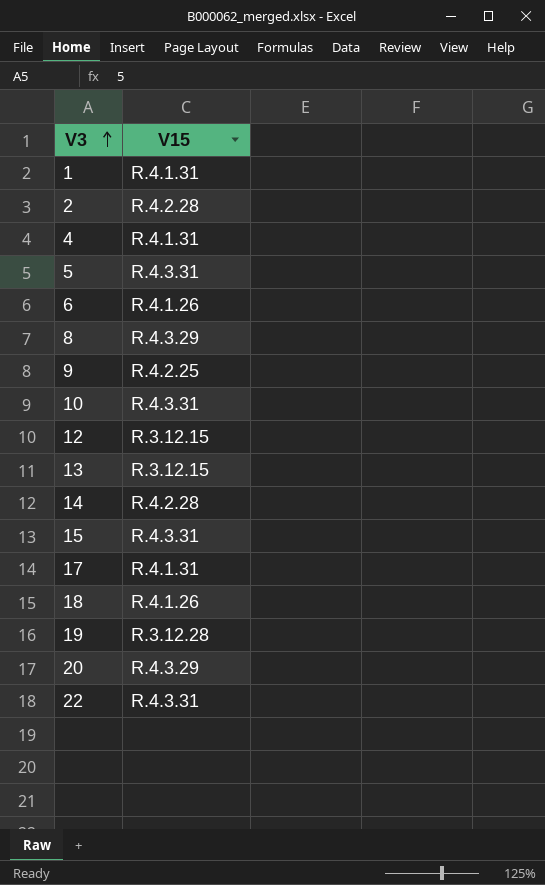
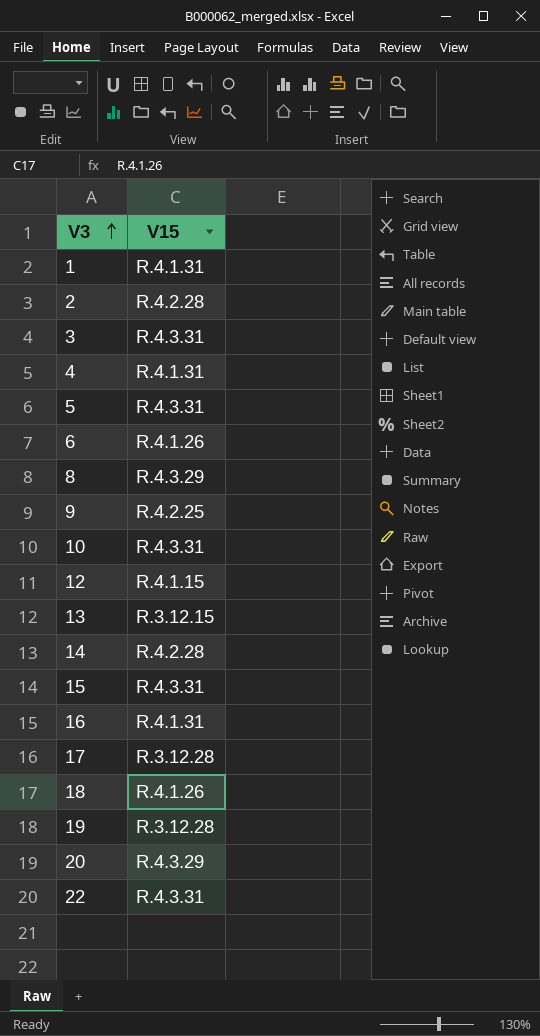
row 3: none -> R.4.3.31
12 | V15: R.3.12.15 -> R.4.1.15
row 16: none -> R.4.1.31
17 | V15: R.4.1.31 -> R.3.12.28

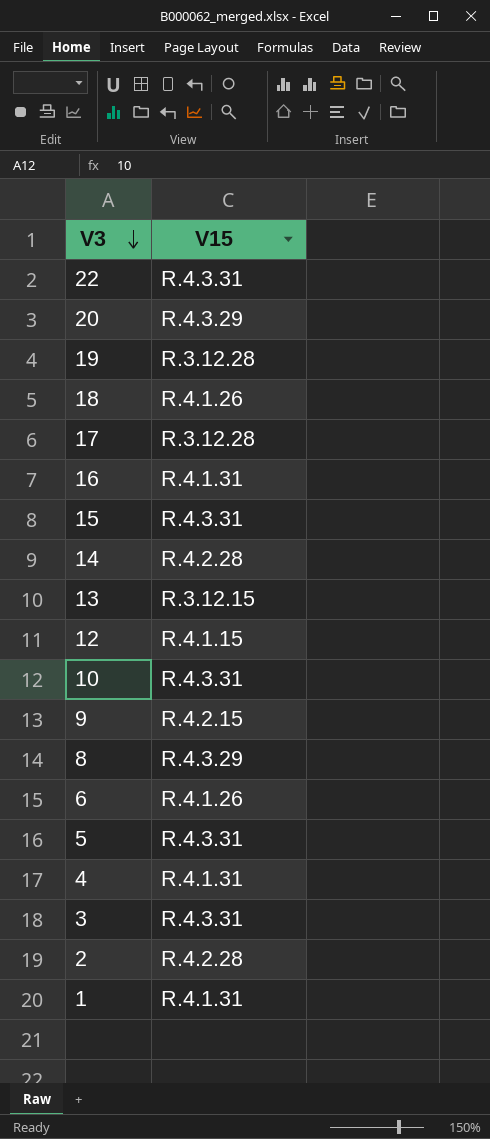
row order: V3 ascending -> V3 descending
9 | V15: R.4.2.25 -> R.4.2.15

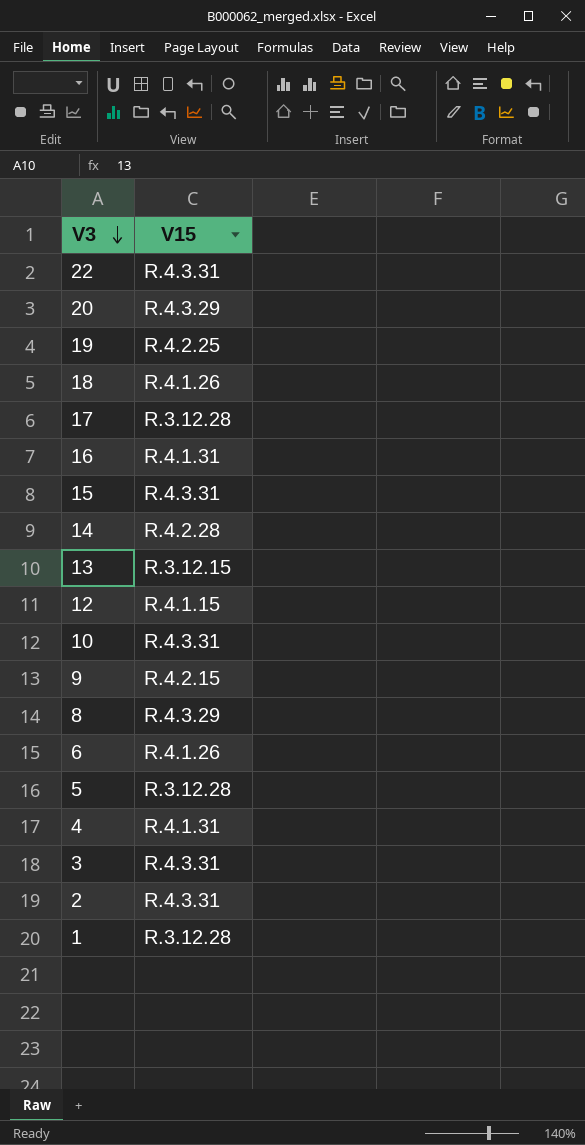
19 | V15: R.3.12.28 -> R.4.2.25
5 | V15: R.4.3.31 -> R.3.12.28
2 | V15: R.4.2.28 -> R.4.3.31
1 | V15: R.4.1.31 -> R.3.12.28

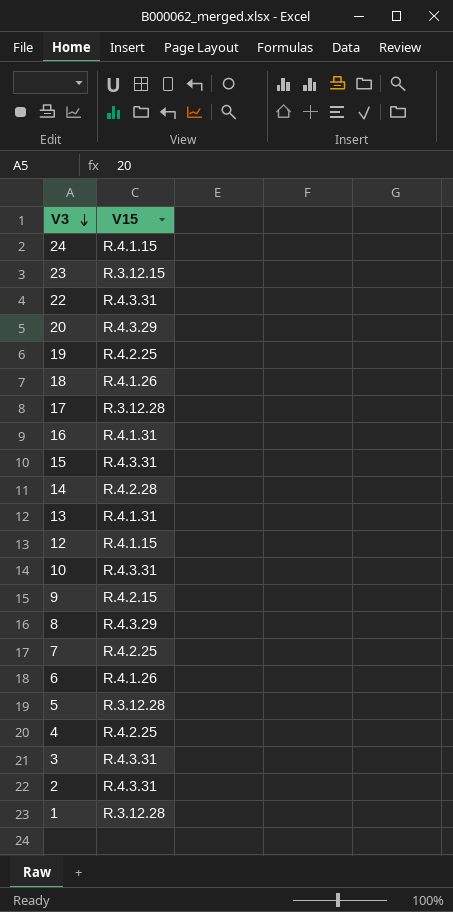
row 24: none -> R.4.1.15
row 23: none -> R.3.12.15
13 | V15: R.3.12.15 -> R.4.1.31
row 7: none -> R.4.2.25
4 | V15: R.4.1.31 -> R.4.2.25

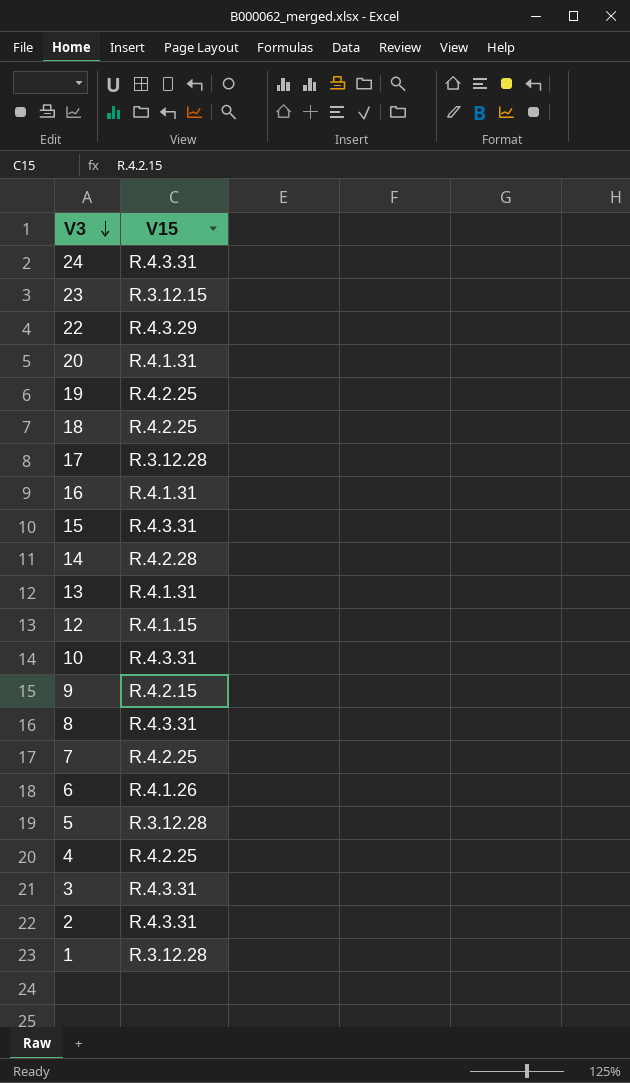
24 | V15: R.4.1.15 -> R.4.3.31
22 | V15: R.4.3.31 -> R.4.3.29
20 | V15: R.4.3.29 -> R.4.1.31
18 | V15: R.4.1.26 -> R.4.2.25
8 | V15: R.4.3.29 -> R.4.3.31

